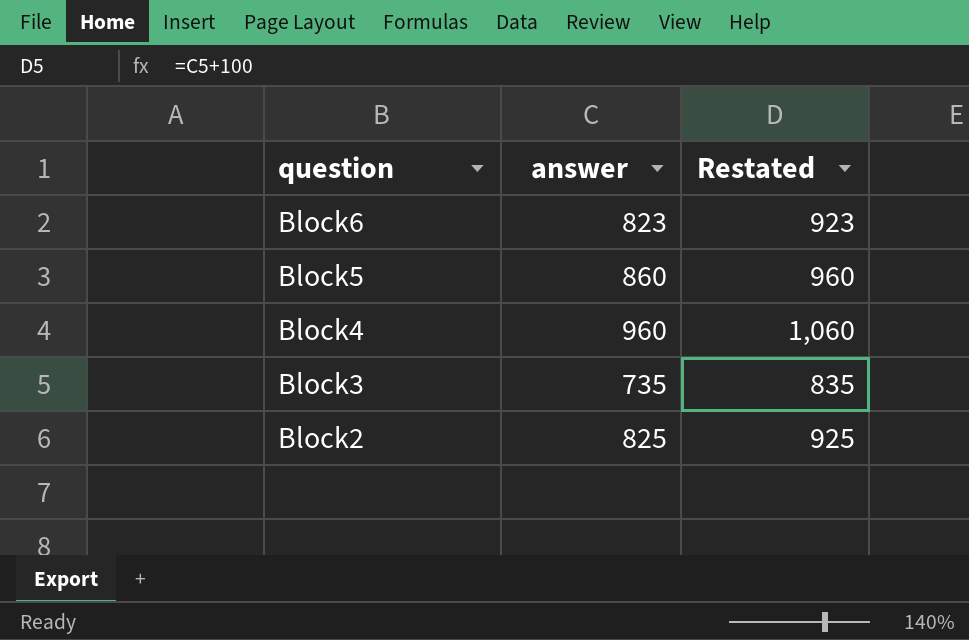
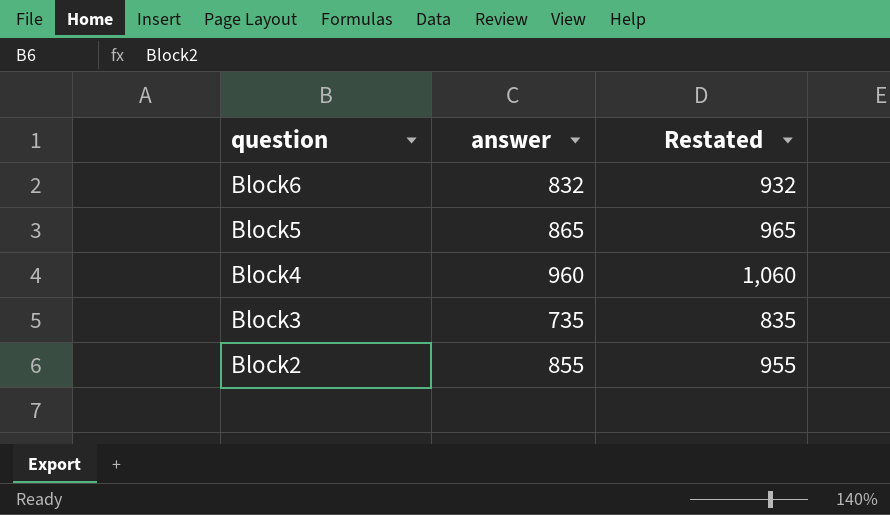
Block6 | answer: 823 -> 832
Block6 | Restated: 923 -> 932
Block5 | answer: 860 -> 865
Block5 | Restated: 960 -> 965
Block2 | answer: 825 -> 855
Block2 | Restated: 925 -> 955

